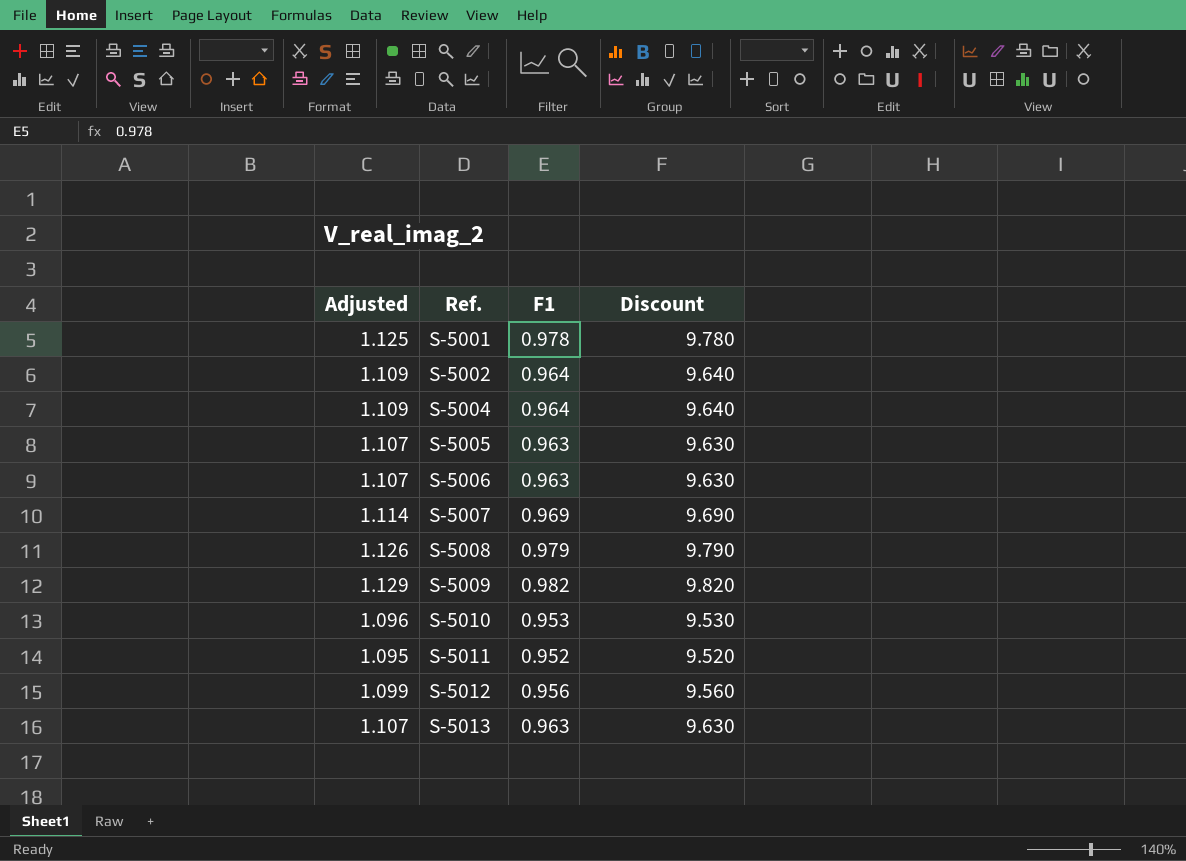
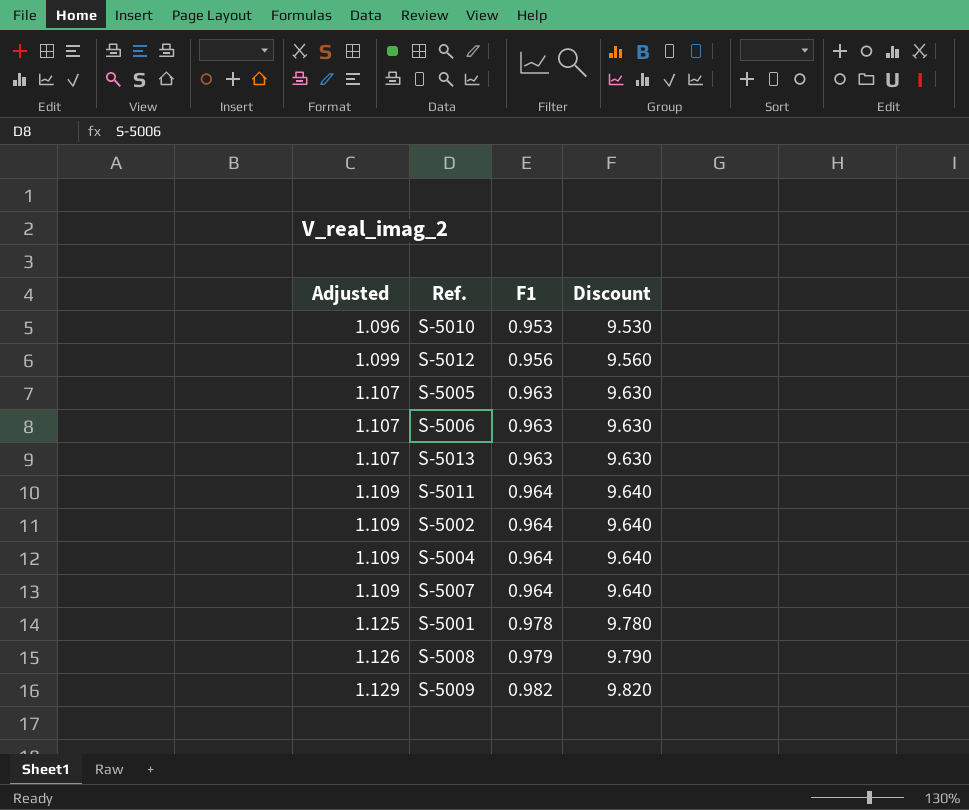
row order: Ref. ascending -> Adjusted ascending
S-5011 | Adjusted: 1.095 -> 1.109
S-5011 | F1: 0.952 -> 0.964
S-5011 | Discount: 9.520 -> 9.640
S-5007 | Adjusted: 1.114 -> 1.109
S-5007 | F1: 0.969 -> 0.964
S-5007 | Discount: 9.690 -> 9.640

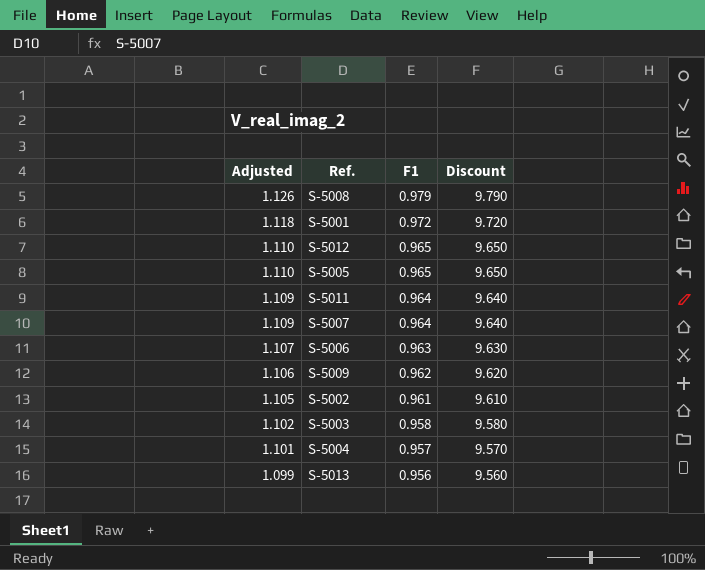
row order: Adjusted ascending -> Adjusted descending
row S-5010: 1.096 | 0.953 | 9.530 -> none
S-5001 | Adjusted: 1.125 -> 1.118
S-5001 | F1: 0.978 -> 0.972
S-5001 | Discount: 9.780 -> 9.720
S-5012 | Adjusted: 1.099 -> 1.110
S-5012 | F1: 0.956 -> 0.965
S-5012 | Discount: 9.560 -> 9.650
S-5005 | Adjusted: 1.107 -> 1.110
S-5005 | F1: 0.963 -> 0.965
S-5005 | Discount: 9.630 -> 9.650
S-5009 | Adjusted: 1.129 -> 1.106
S-5009 | F1: 0.982 -> 0.962
S-5009 | Discount: 9.820 -> 9.620
S-5002 | Adjusted: 1.109 -> 1.105
S-5002 | F1: 0.964 -> 0.961
S-5002 | Discount: 9.640 -> 9.610
row S-5003: none -> 1.102 | 0.958 | 9.580
S-5004 | Adjusted: 1.109 -> 1.101
S-5004 | F1: 0.964 -> 0.957
S-5004 | Discount: 9.640 -> 9.570
S-5013 | Adjusted: 1.107 -> 1.099
S-5013 | F1: 0.963 -> 0.956
S-5013 | Discount: 9.630 -> 9.560

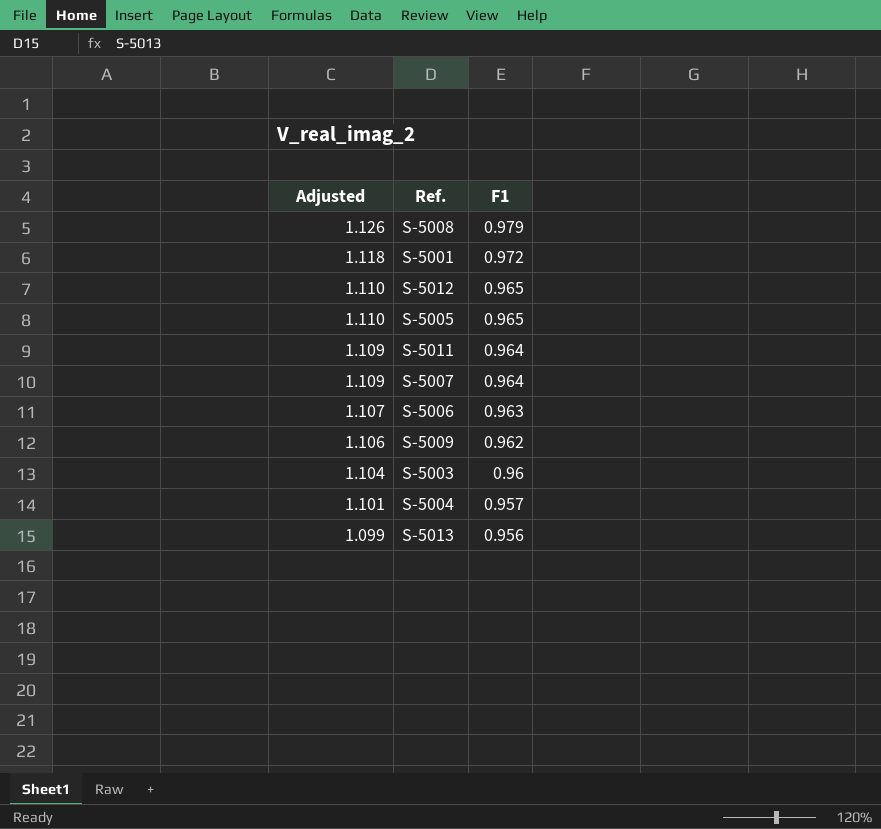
column Discount | formula: [F1] * 10 -> none
row S-5002: 1.105 | 0.961 | 9.610 -> none
S-5003 | Adjusted: 1.102 -> 1.104
S-5003 | F1: 0.958 -> 0.96

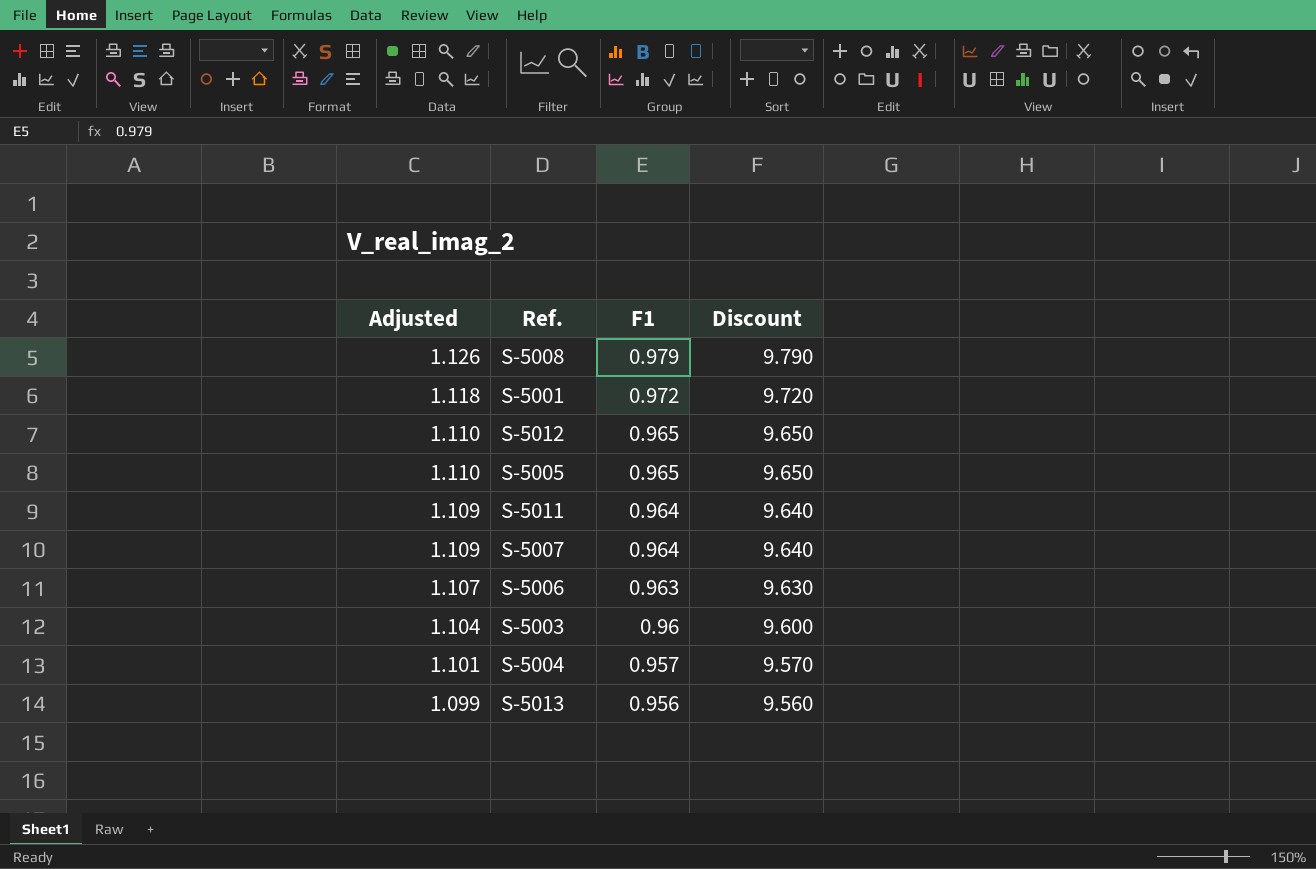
column Discount | formula: none -> [F1] * 10
row S-5009: 1.106 | 0.962 -> none

